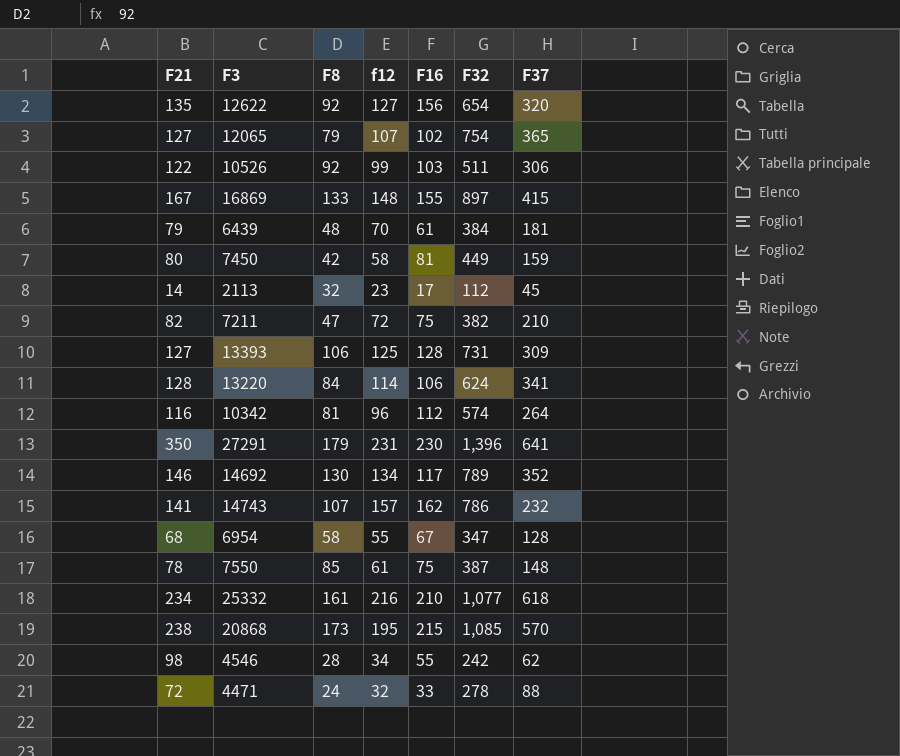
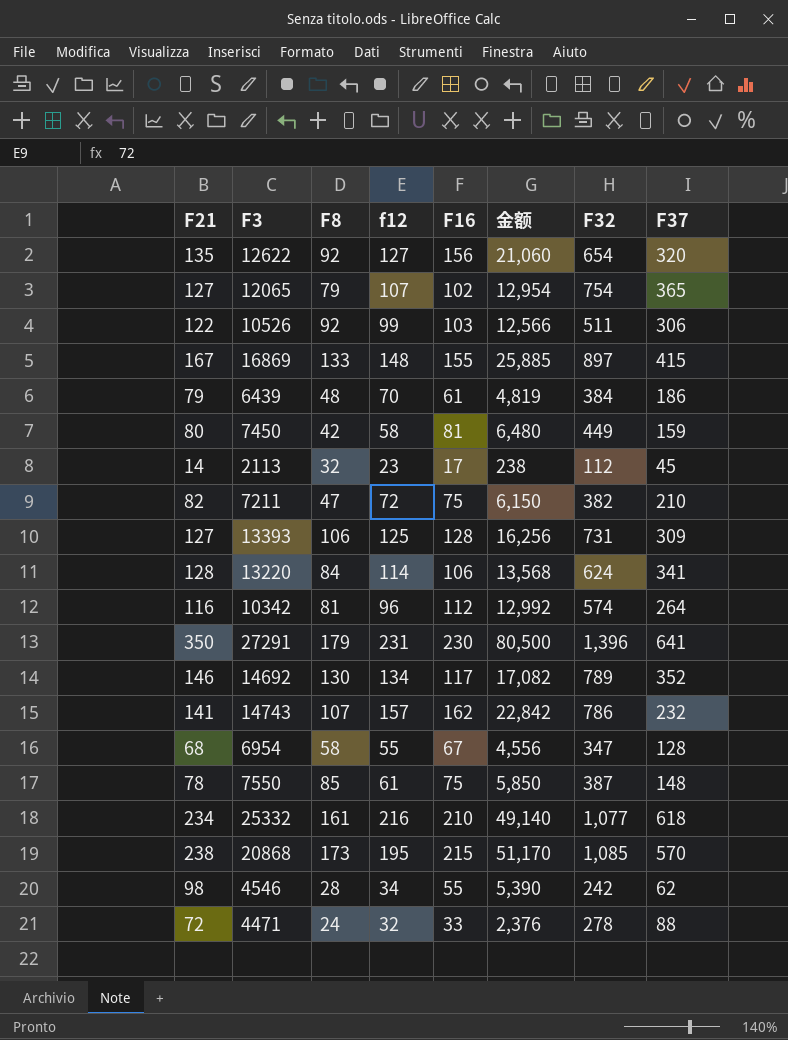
column 金额 | formula: none -> [F21] * [F16]
6439 | F37: 181 -> 186

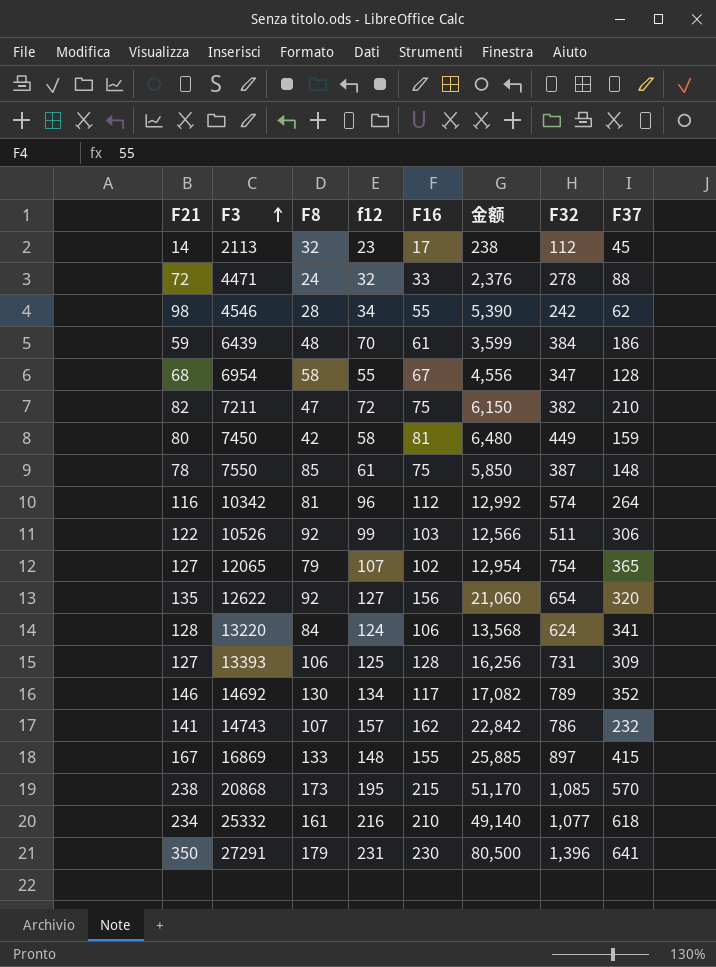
row order: none -> F3 ascending
6439 | F21: 79 -> 59
6439 | 金额: 4,819 -> 3,599
13220 | f12: 114 -> 124

